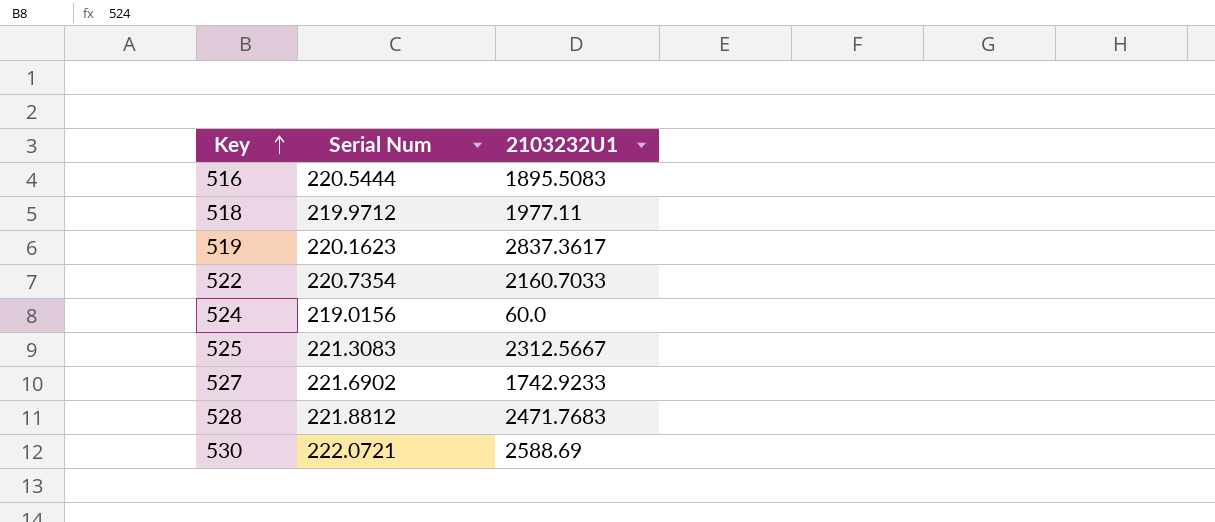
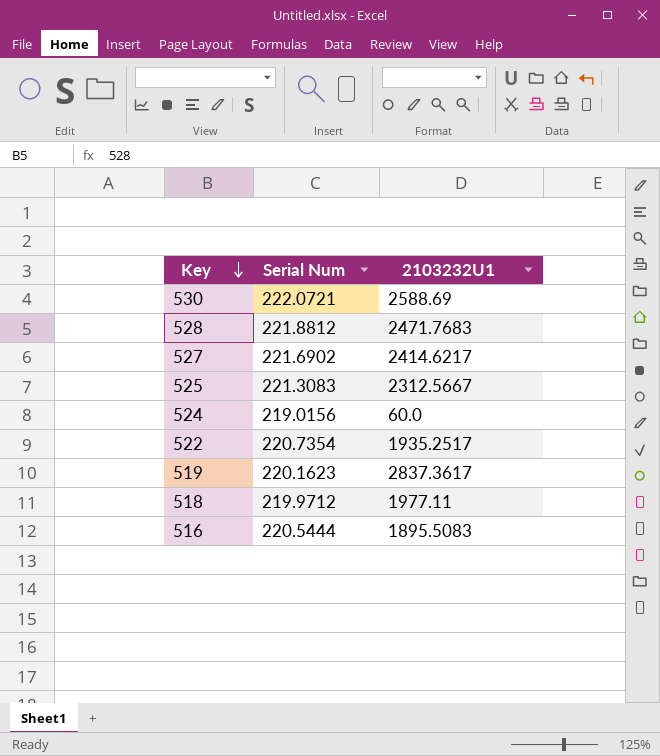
row order: Key ascending -> Key descending
527 | 2103232U1: 1742.9233 -> 2414.6217
522 | 2103232U1: 2160.7033 -> 1935.2517

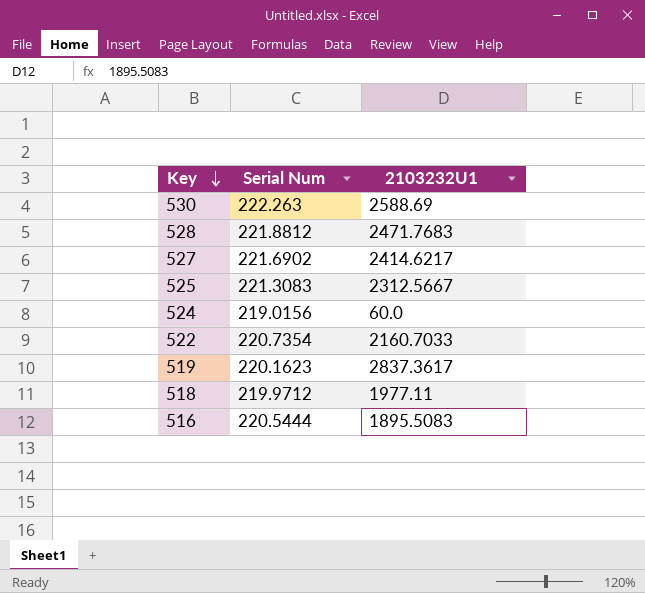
530 | Serial Num: 222.0721 -> 222.263
522 | 2103232U1: 1935.2517 -> 2160.7033

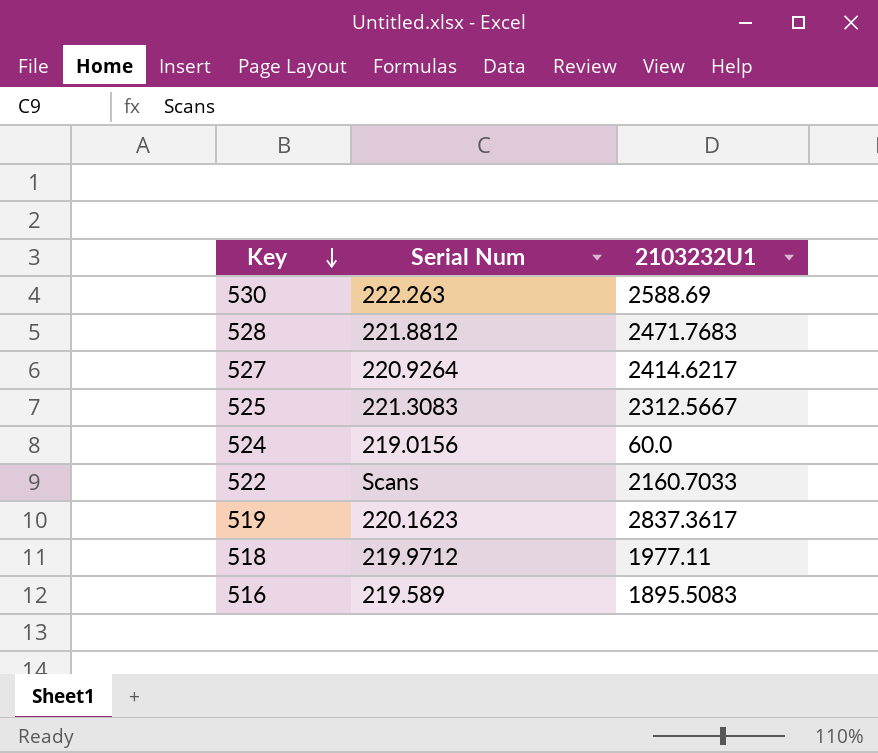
527 | Serial Num: 221.6902 -> 220.9264
522 | Serial Num: 220.7354 -> Scans
516 | Serial Num: 220.5444 -> 219.589

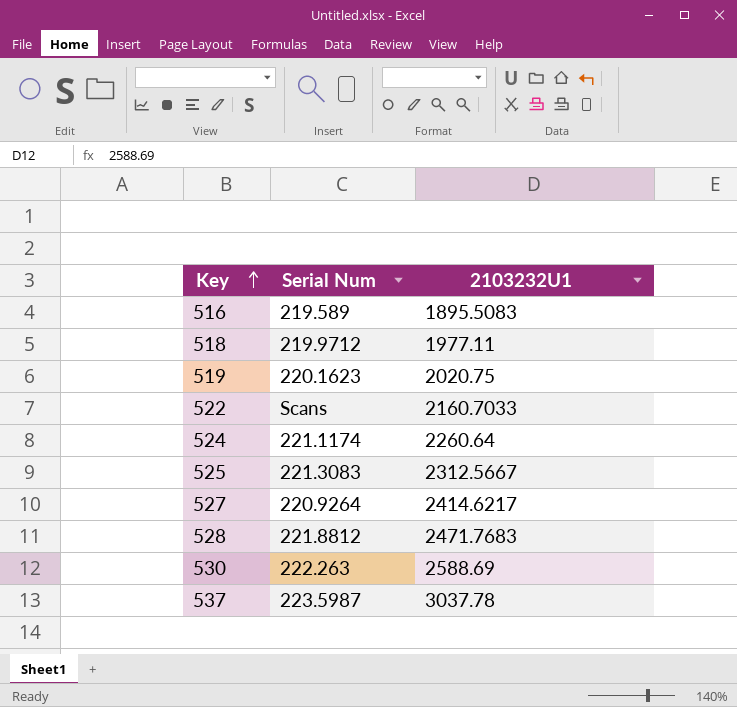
row order: Key descending -> Key ascending
519 | 2103232U1: 2837.3617 -> 2020.75
524 | Serial Num: 219.0156 -> 221.1174
524 | 2103232U1: 60.0 -> 2260.64
row 537: none -> 223.5987 | 3037.78

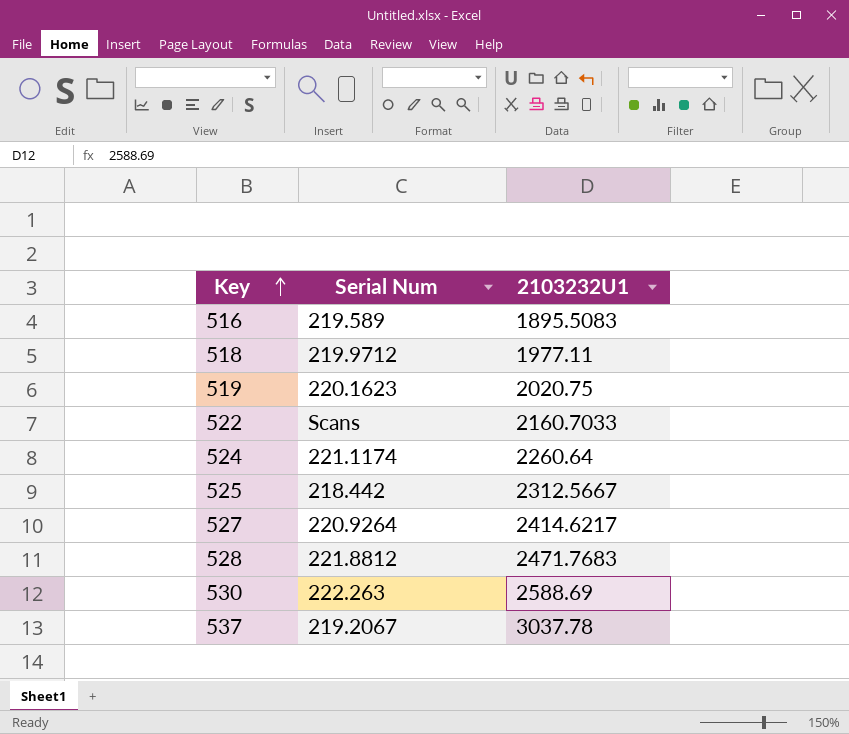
525 | Serial Num: 221.3083 -> 218.442
537 | Serial Num: 223.5987 -> 219.2067

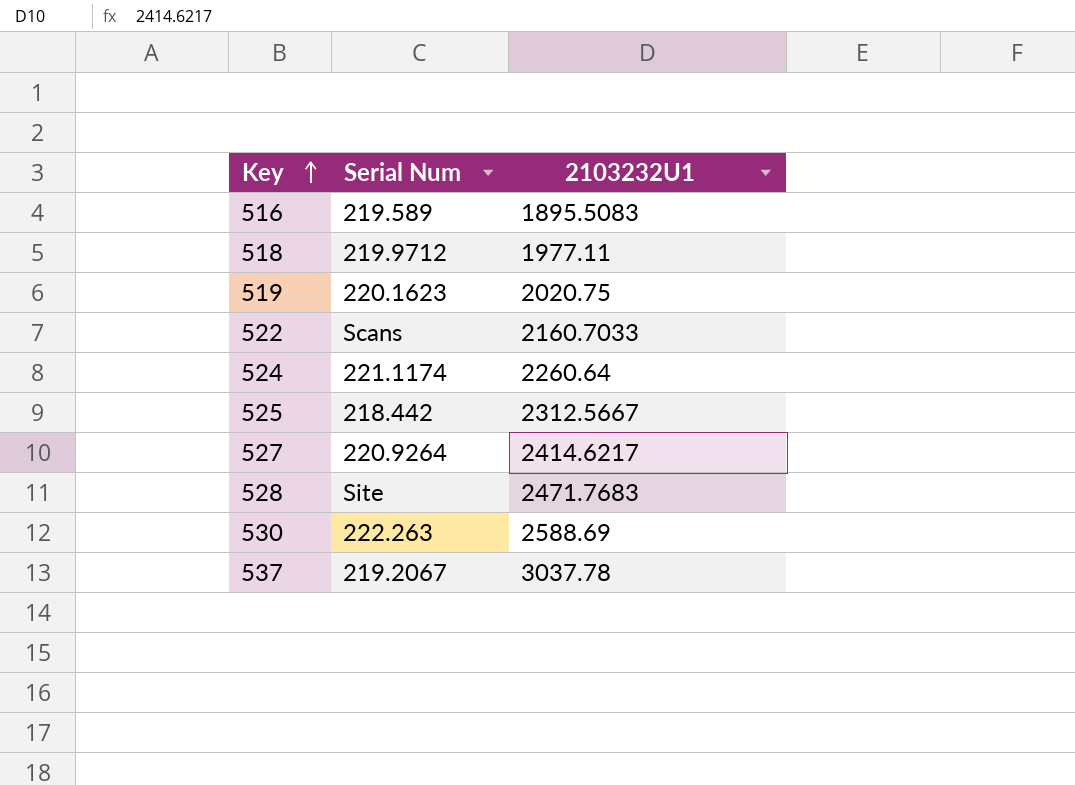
528 | Serial Num: 221.8812 -> Site

